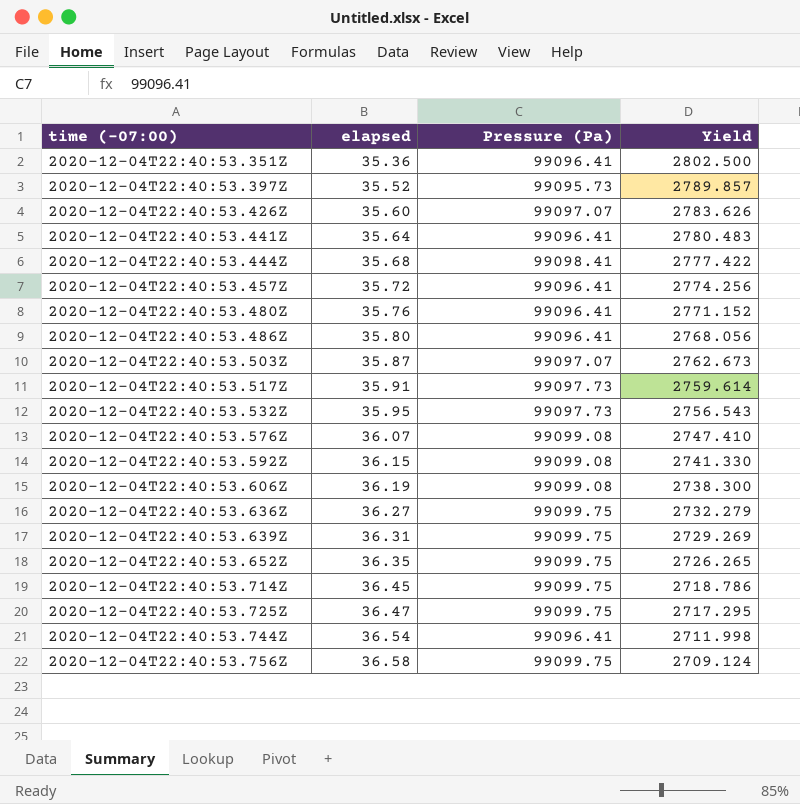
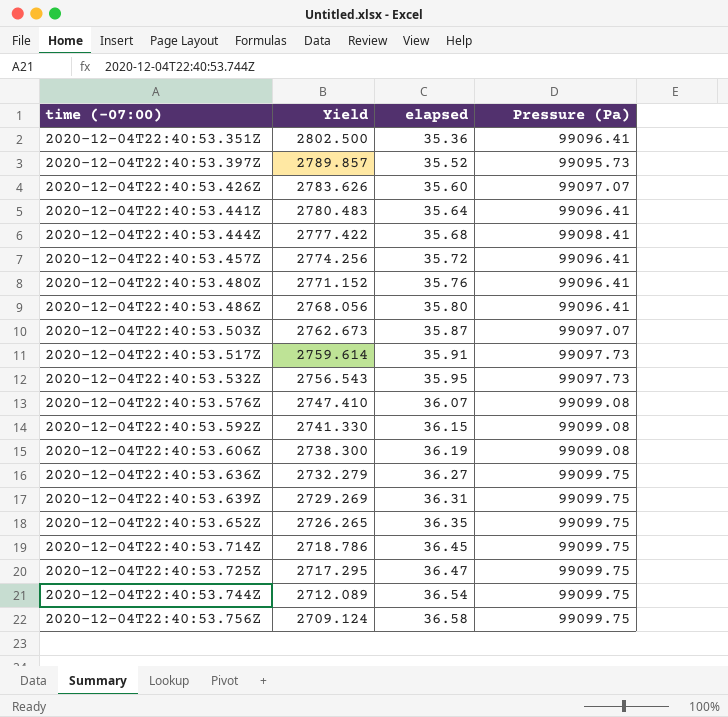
column Yield | position: 4 -> 2
2020-12-04T22:40:53.744Z | Yield: 2711.998 -> 2712.089
2020-12-04T22:40:53.744Z | Pressure (Pa): 99096.41 -> 99099.75

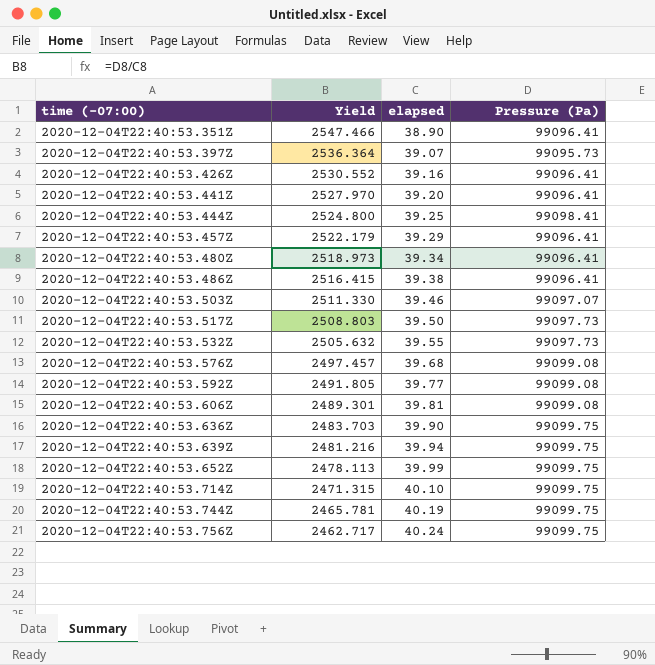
row 2020-12-04T22:40:53.725Z: 2717.295 | 36.47 | 99099.75 -> none
2020-12-04T22:40:53.351Z | Yield: 2802.500 -> 2547.466
2020-12-04T22:40:53.351Z | elapsed: 35.36 -> 38.90
2020-12-04T22:40:53.397Z | Yield: 2789.857 -> 2536.364
2020-12-04T22:40:53.397Z | elapsed: 35.52 -> 39.07
2020-12-04T22:40:53.426Z | Yield: 2783.626 -> 2530.552
2020-12-04T22:40:53.426Z | elapsed: 35.60 -> 39.16
2020-12-04T22:40:53.426Z | Pressure (Pa): 99097.07 -> 99096.41
2020-12-04T22:40:53.441Z | Yield: 2780.483 -> 2527.970
2020-12-04T22:40:53.441Z | elapsed: 35.64 -> 39.20
2020-12-04T22:40:53.444Z | Yield: 2777.422 -> 2524.800
2020-12-04T22:40:53.444Z | elapsed: 35.68 -> 39.25
2020-12-04T22:40:53.457Z | Yield: 2774.256 -> 2522.179
2020-12-04T22:40:53.457Z | elapsed: 35.72 -> 39.29
2020-12-04T22:40:53.480Z | Yield: 2771.152 -> 2518.973
2020-12-04T22:40:53.480Z | elapsed: 35.76 -> 39.34
2020-12-04T22:40:53.486Z | Yield: 2768.056 -> 2516.415
2020-12-04T22:40:53.486Z | elapsed: 35.80 -> 39.38
2020-12-04T22:40:53.503Z | Yield: 2762.673 -> 2511.330
2020-12-04T22:40:53.503Z | elapsed: 35.87 -> 39.46
2020-12-04T22:40:53.517Z | Yield: 2759.614 -> 2508.803
2020-12-04T22:40:53.517Z | elapsed: 35.91 -> 39.50
2020-12-04T22:40:53.532Z | Yield: 2756.543 -> 2505.632
2020-12-04T22:40:53.532Z | elapsed: 35.95 -> 39.55
2020-12-04T22:40:53.576Z | Yield: 2747.410 -> 2497.457
2020-12-04T22:40:53.576Z | elapsed: 36.07 -> 39.68
2020-12-04T22:40:53.592Z | Yield: 2741.330 -> 2491.805
2020-12-04T22:40:53.592Z | elapsed: 36.15 -> 39.77
2020-12-04T22:40:53.606Z | Yield: 2738.300 -> 2489.301
2020-12-04T22:40:53.606Z | elapsed: 36.19 -> 39.81
2020-12-04T22:40:53.636Z | Yield: 2732.279 -> 2483.703
2020-12-04T22:40:53.636Z | elapsed: 36.27 -> 39.90
2020-12-04T22:40:53.639Z | Yield: 2729.269 -> 2481.216
2020-12-04T22:40:53.639Z | elapsed: 36.31 -> 39.94
2020-12-04T22:40:53.652Z | Yield: 2726.265 -> 2478.113
2020-12-04T22:40:53.652Z | elapsed: 36.35 -> 39.99
2020-12-04T22:40:53.714Z | Yield: 2718.786 -> 2471.315
2020-12-04T22:40:53.714Z | elapsed: 36.45 -> 40.10
2020-12-04T22:40:53.744Z | Yield: 2712.089 -> 2465.781
2020-12-04T22:40:53.744Z | elapsed: 36.54 -> 40.19
2020-12-04T22:40:53.756Z | Yield: 2709.124 -> 2462.717
2020-12-04T22:40:53.756Z | elapsed: 36.58 -> 40.24

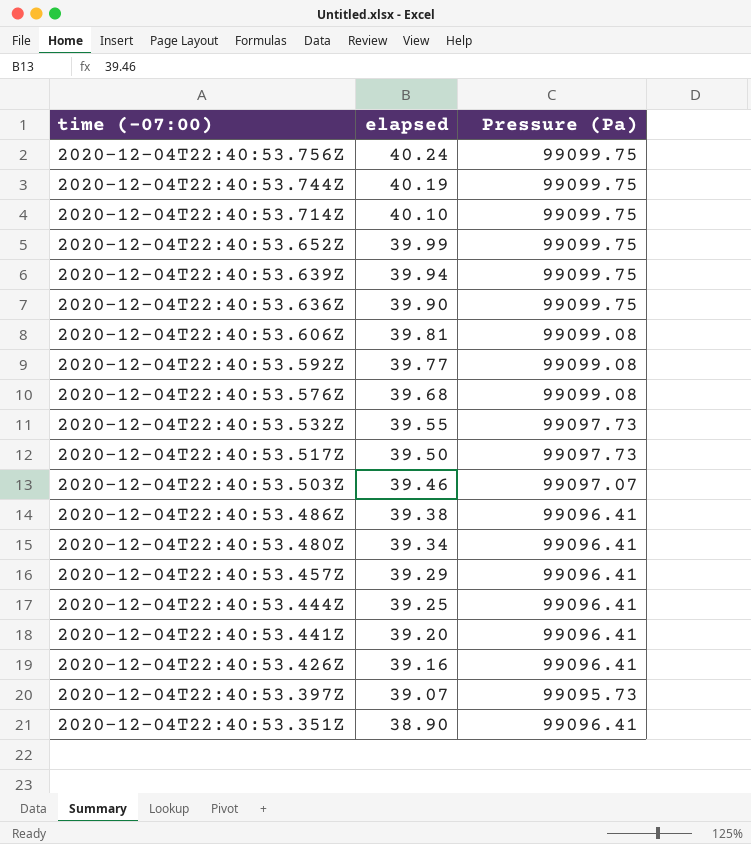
row order: time (-07:00) ascending -> time (-07:00) descending
column Yield | formula: [Pressure (Pa)] / [elapsed] -> none
2020-12-04T22:40:53.444Z | Pressure (Pa): 99098.41 -> 99096.41

